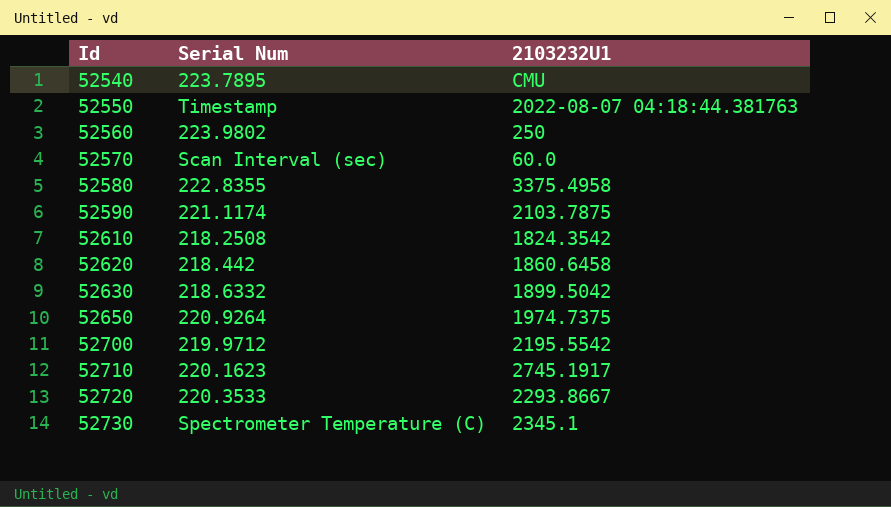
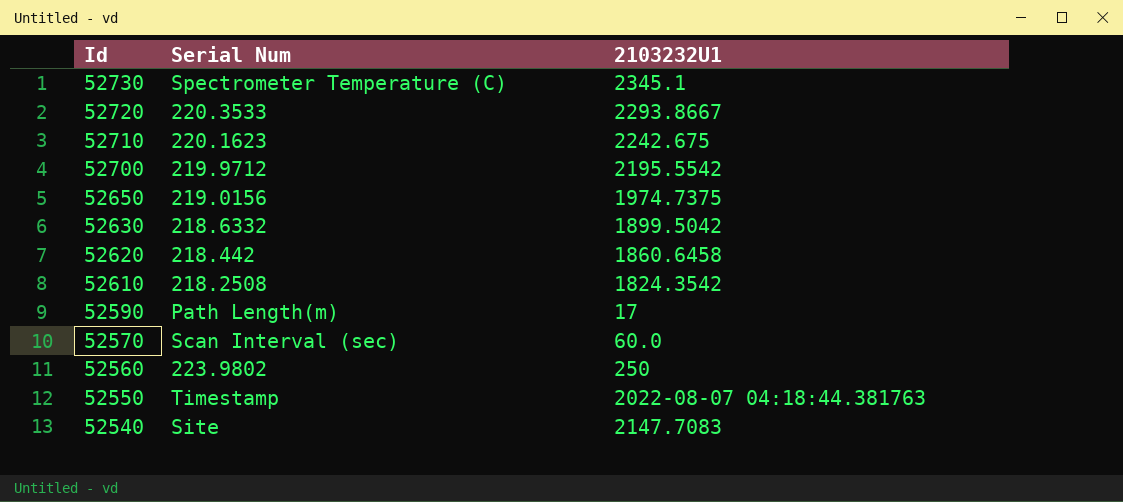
row order: Id ascending -> Id descending
row 52580: 222.8355 | 3375.4958 -> none
52710 | 2103232U1: 2745.1917 -> 2242.675
52650 | Serial Num: 220.9264 -> 219.0156
52590 | Serial Num: 221.1174 -> Path Length(m)
52590 | 2103232U1: 2103.7875 -> 17
52540 | Serial Num: 223.7895 -> Site
52540 | 2103232U1: CMU -> 2147.7083

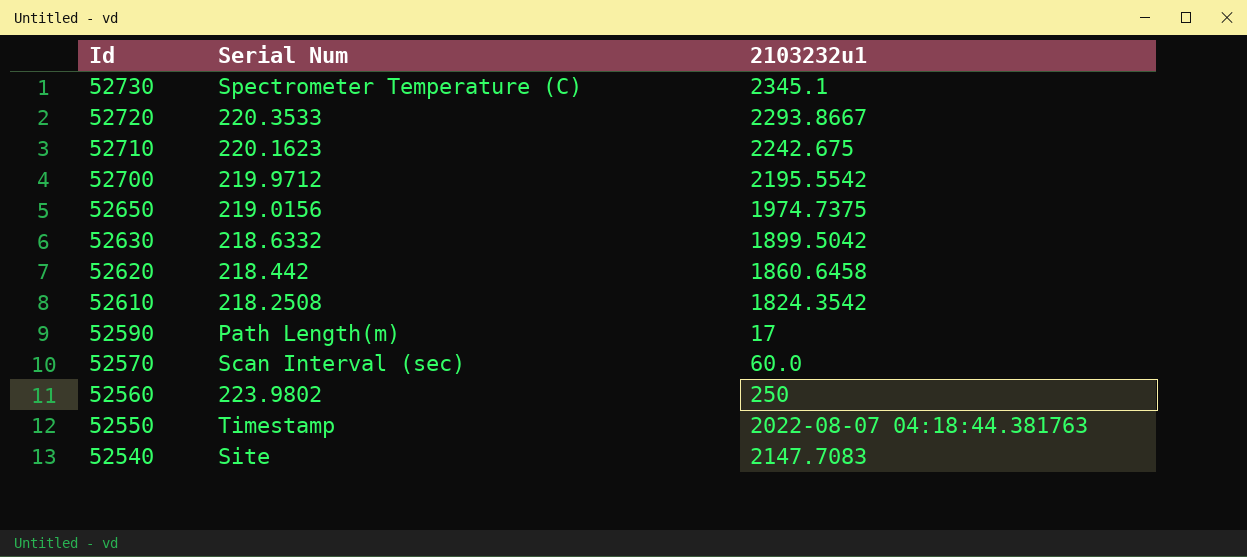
column name: 2103232U1 -> 2103232u1

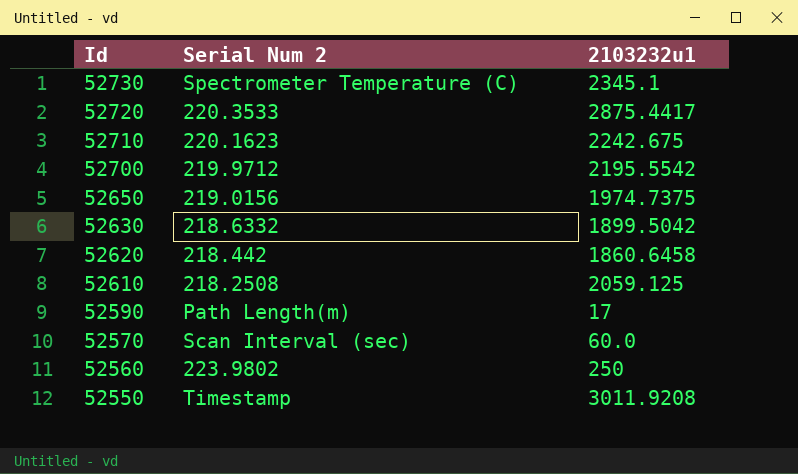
column name: Serial Num -> Serial Num 2
row 52540: Site | 2147.7083 -> none
52720 | 2103232u1: 2293.8667 -> 2875.4417
52610 | 2103232u1: 1824.3542 -> 2059.125
52550 | 2103232u1: 2022-08-07 04:18:44.381763 -> 3011.9208

